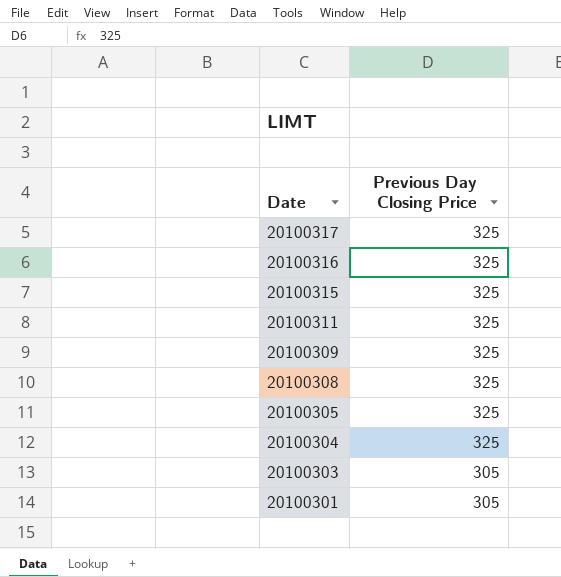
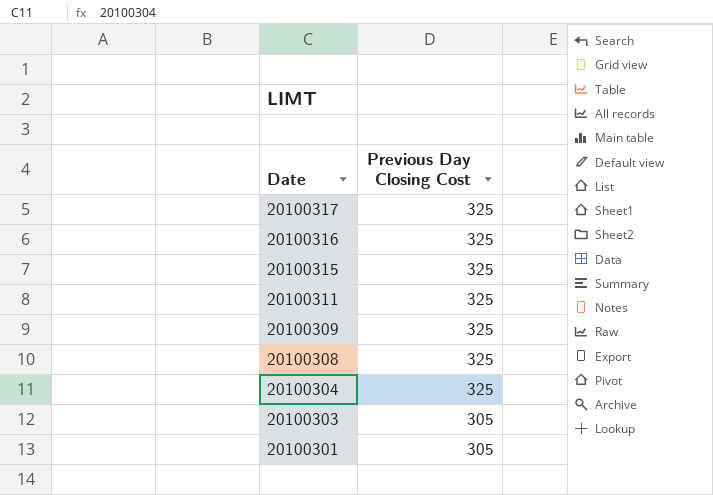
column name: Previous Day Closing Price -> Previous Day Closing Cost
row 20100305: 325 -> none

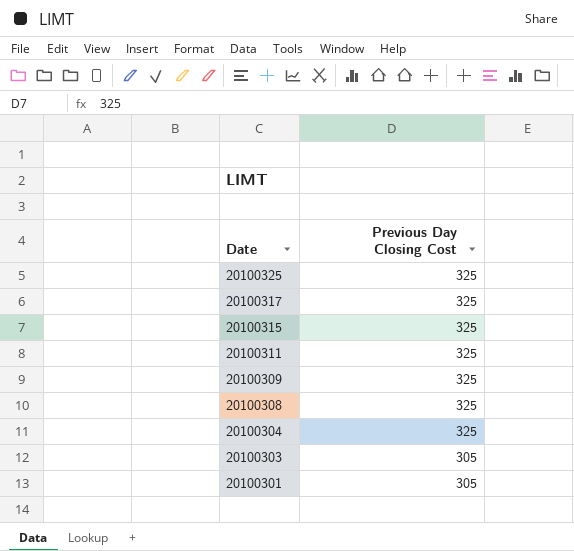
row 20100316: 325 -> none
row 20100325: none -> 325

